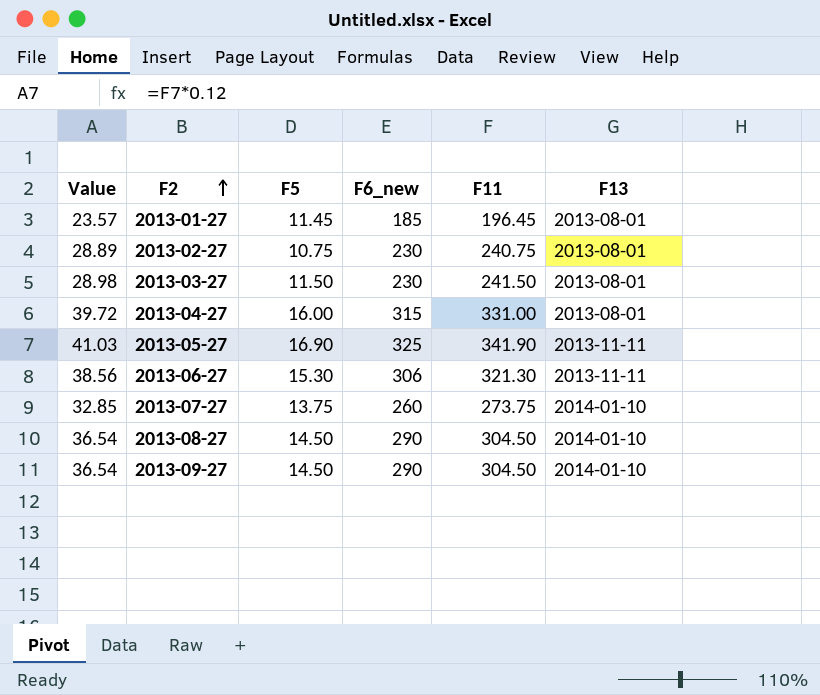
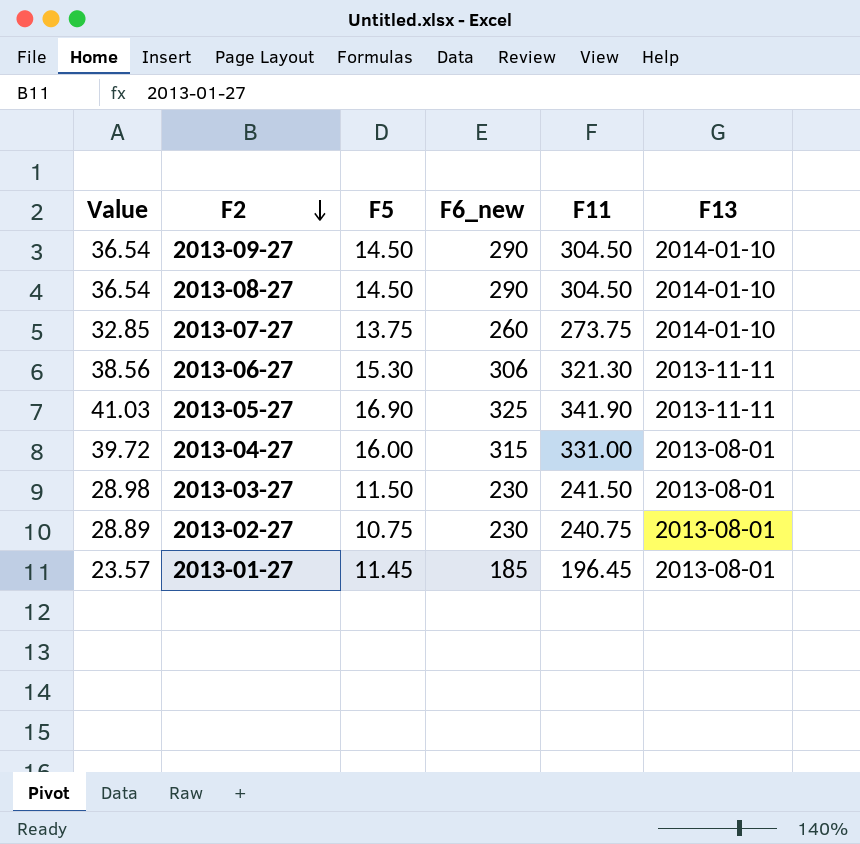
row order: F2 ascending -> F2 descending

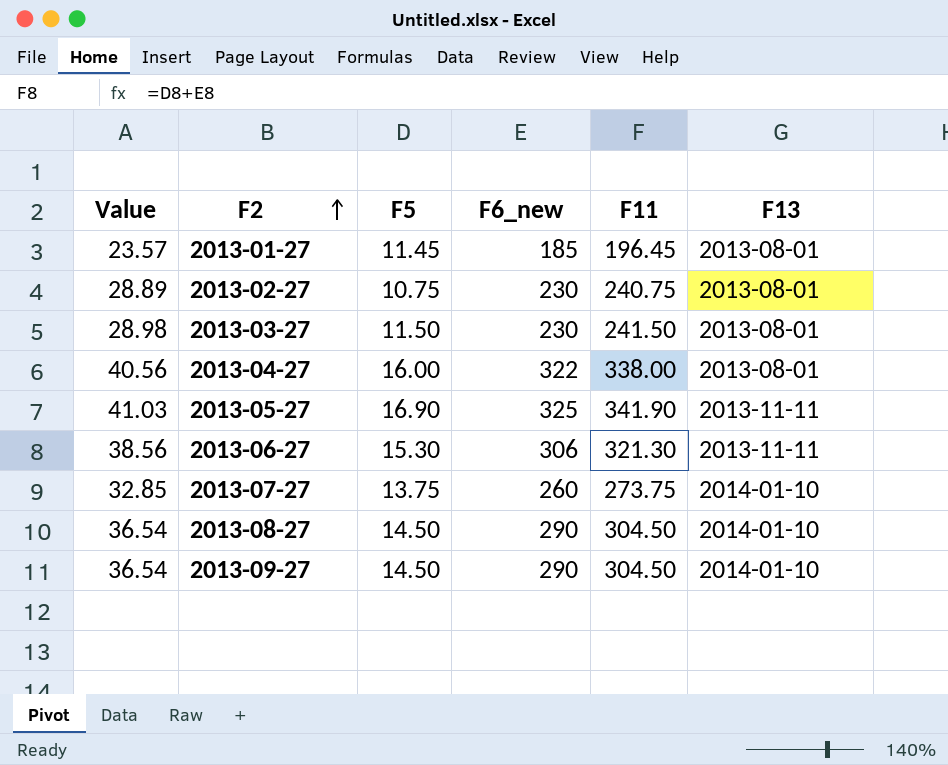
row order: F2 descending -> F2 ascending
2013-04-27 | Value: 39.72 -> 40.56
2013-04-27 | F6_new: 315 -> 322
2013-04-27 | F11: 331.00 -> 338.00

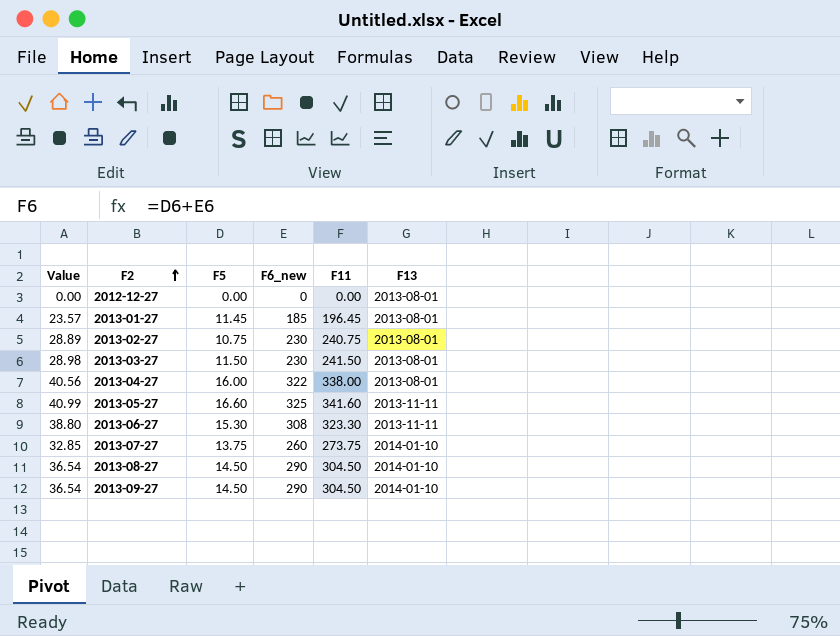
row 2012-12-27: none -> 0.00 | 0.00 | 0 | 0.00 | 2013-08-01
2013-05-27 | Value: 41.03 -> 40.99
2013-05-27 | F5: 16.90 -> 16.60
2013-05-27 | F11: 341.90 -> 341.60
2013-06-27 | Value: 38.56 -> 38.80
2013-06-27 | F6_new: 306 -> 308
2013-06-27 | F11: 321.30 -> 323.30

